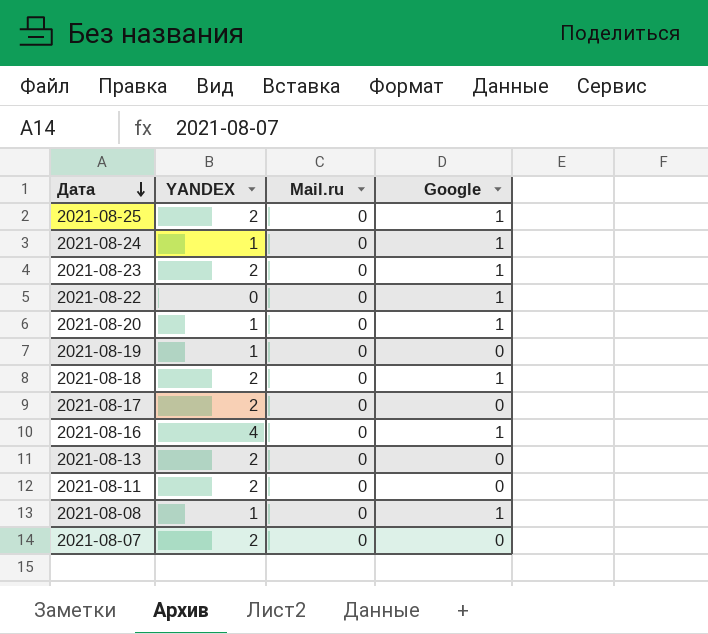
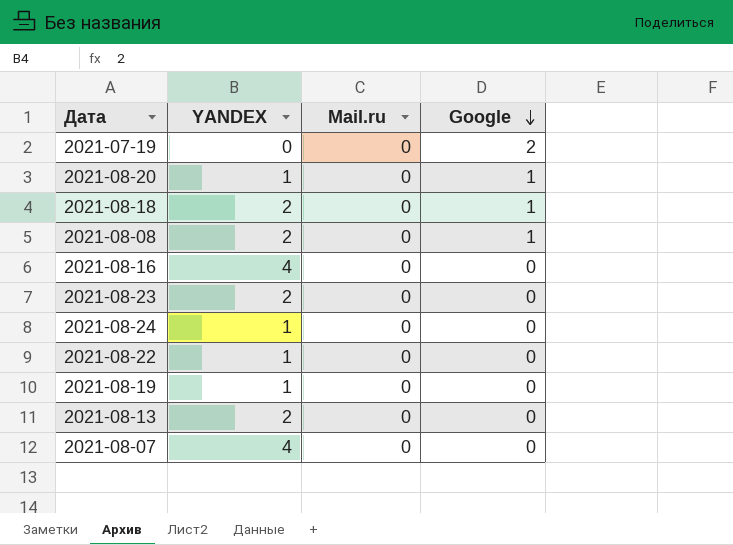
row order: Дата descending -> Google descending
row 2021-08-25: 2 | 0 | 1 -> none
row 2021-08-17: 2 | 0 | 0 -> none
row 2021-08-11: 2 | 0 | 0 -> none
row 2021-07-19: none -> 0 | 0 | 2
2021-08-08 | YANDEX: 1 -> 2
2021-08-16 | Google: 1 -> 0
2021-08-23 | Google: 1 -> 0
2021-08-24 | Google: 1 -> 0
2021-08-22 | YANDEX: 0 -> 1
2021-08-22 | Google: 1 -> 0
2021-08-07 | YANDEX: 2 -> 4

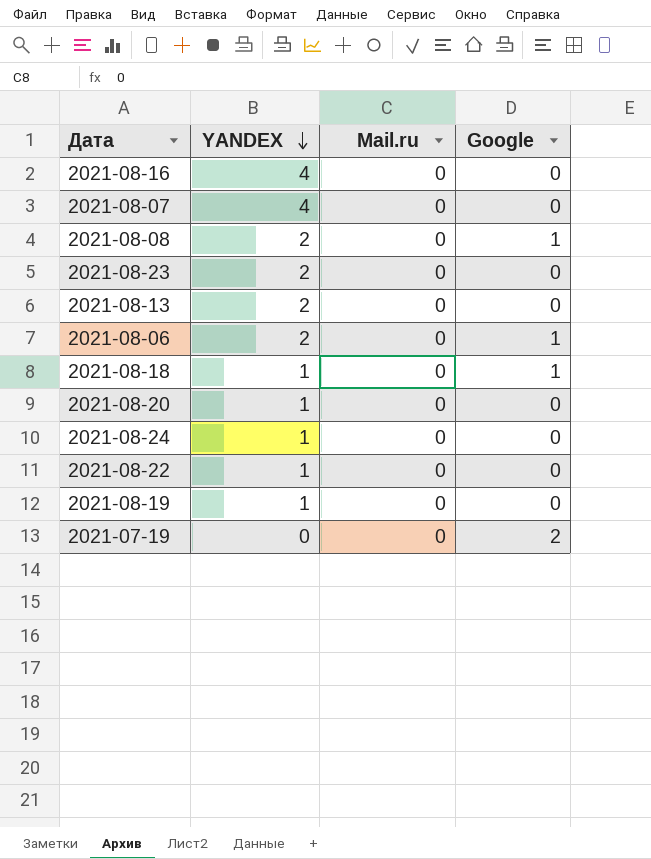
row order: Google descending -> YANDEX descending
row 2021-08-06: none -> 2 | 0 | 1
2021-08-18 | YANDEX: 2 -> 1
2021-08-20 | Google: 1 -> 0

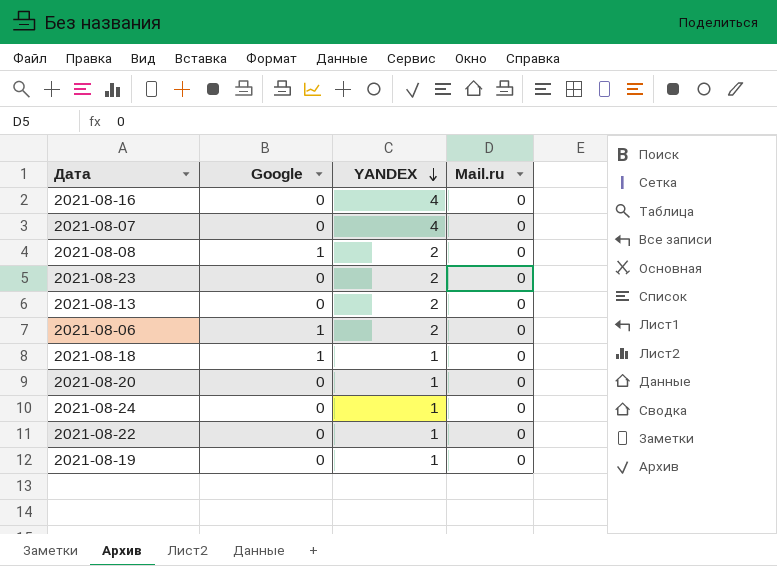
column Google | position: 4 -> 2
row 2021-07-19: 0 | 0 | 2 -> none

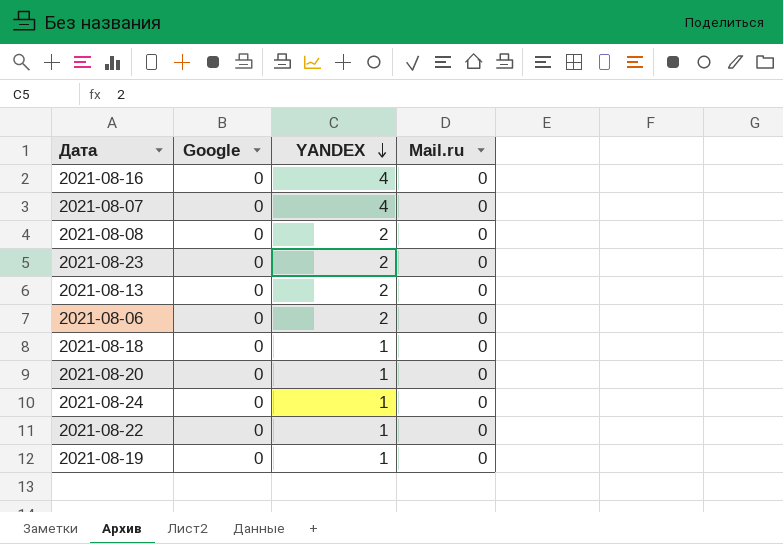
2021-08-08 | Google: 1 -> 0
2021-08-06 | Google: 1 -> 0
2021-08-18 | Google: 1 -> 0

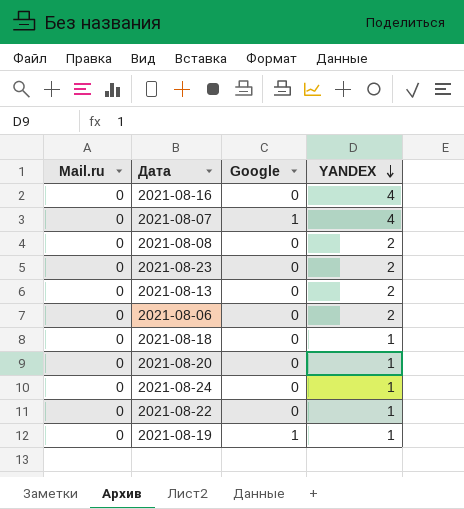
column Mail.ru | position: 4 -> 1
2021-08-07 | Google: 0 -> 1
2021-08-19 | Google: 0 -> 1

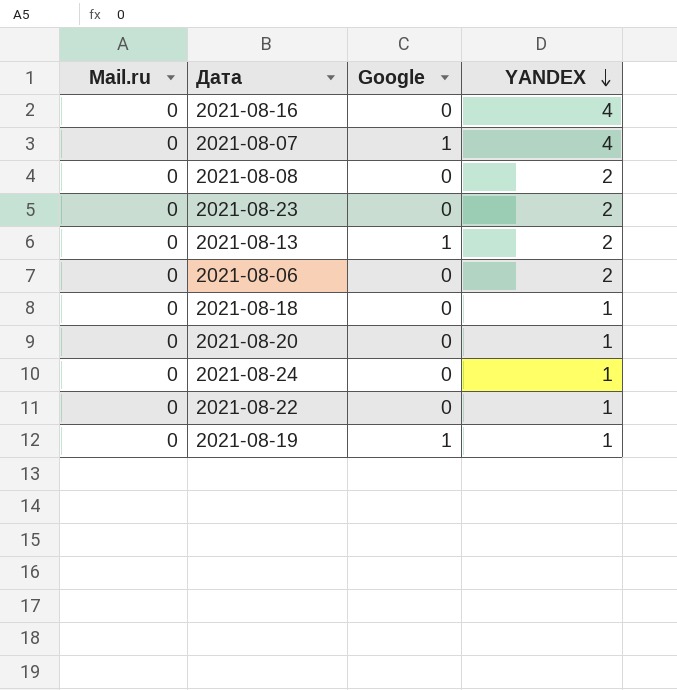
2021-08-13 | Google: 0 -> 1

